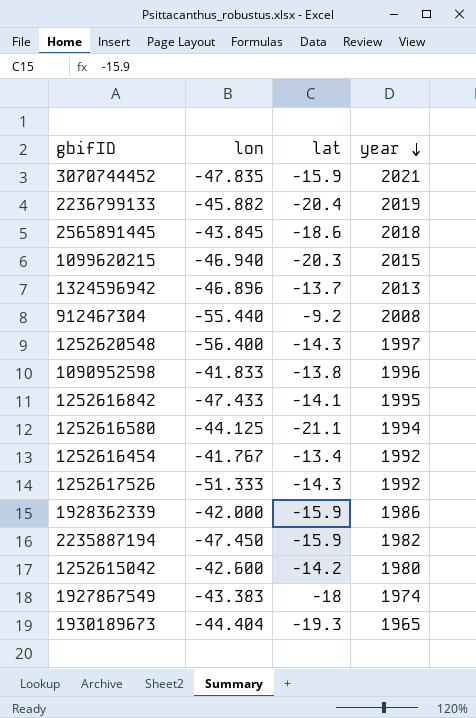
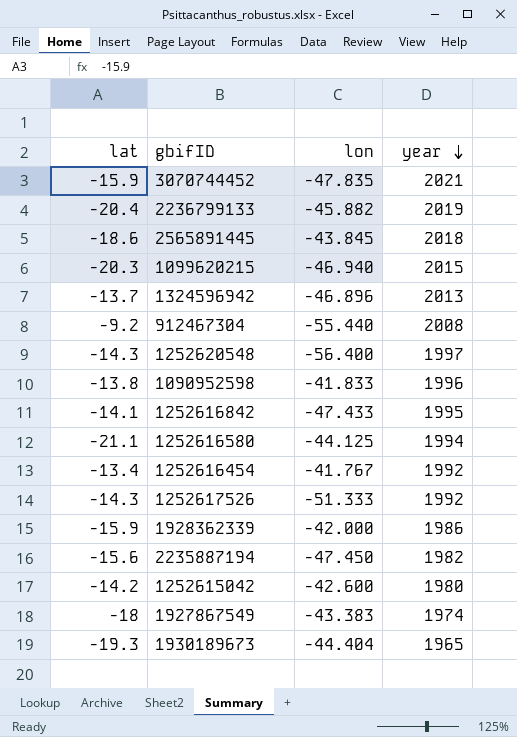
column lat | position: 3 -> 1
2235887194 | lat: -15.9 -> -15.6

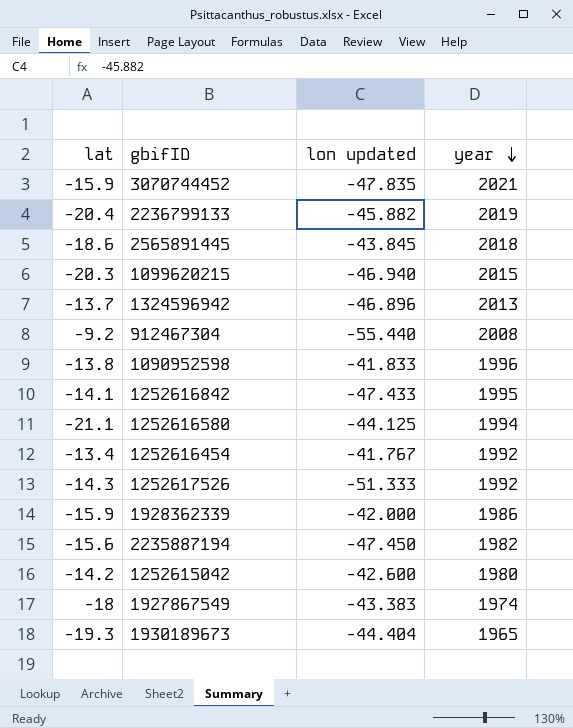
column name: lon -> lon updated
row 1252620548: -14.3 | -56.400 | 1997 -> none

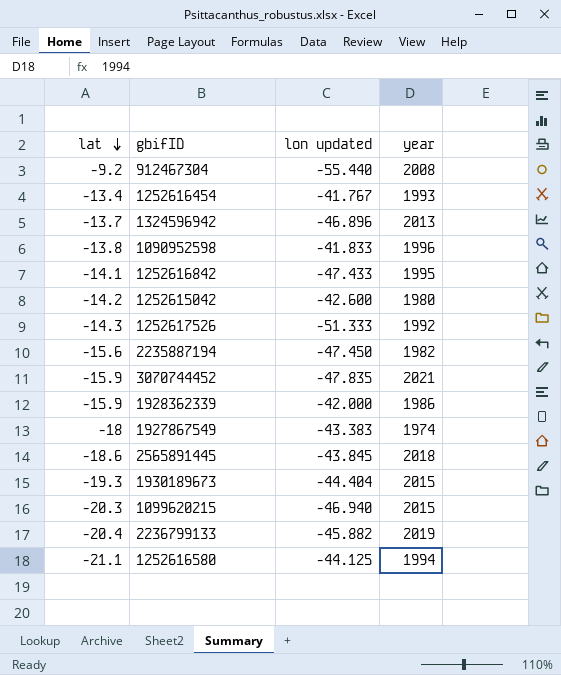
row order: year descending -> lat descending
1252616454 | year: 1992 -> 1993
1930189673 | year: 1965 -> 2015

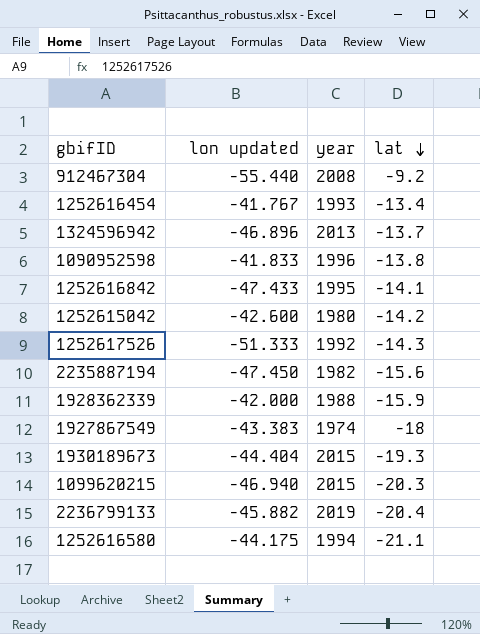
column lat | position: 1 -> 4
row 3070744452: -15.9 | -47.835 | 2021 -> none
row 2565891445: -18.6 | -43.845 | 2018 -> none
1928362339 | year: 1986 -> 1988
1252616580 | lon updated: -44.125 -> -44.175

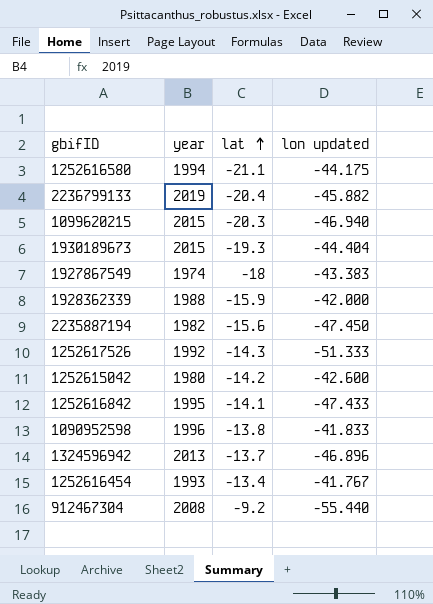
row order: lat descending -> lat ascending
column lon updated | position: 2 -> 4

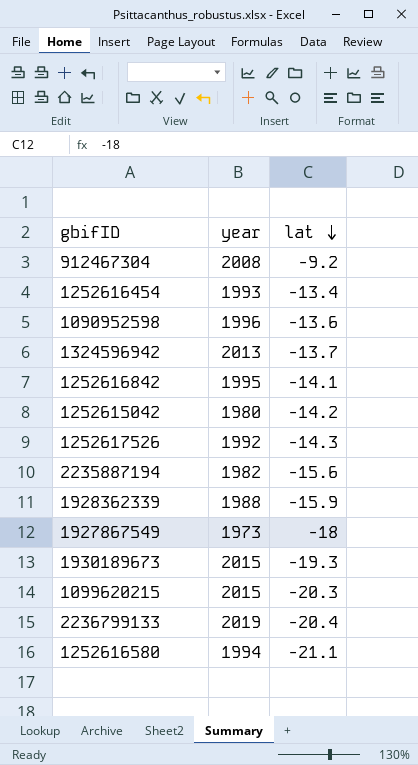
row order: lat ascending -> lat descending
column lon updated | position: 4 -> none
1090952598 | lat: -13.8 -> -13.6
1927867549 | year: 1974 -> 1973

